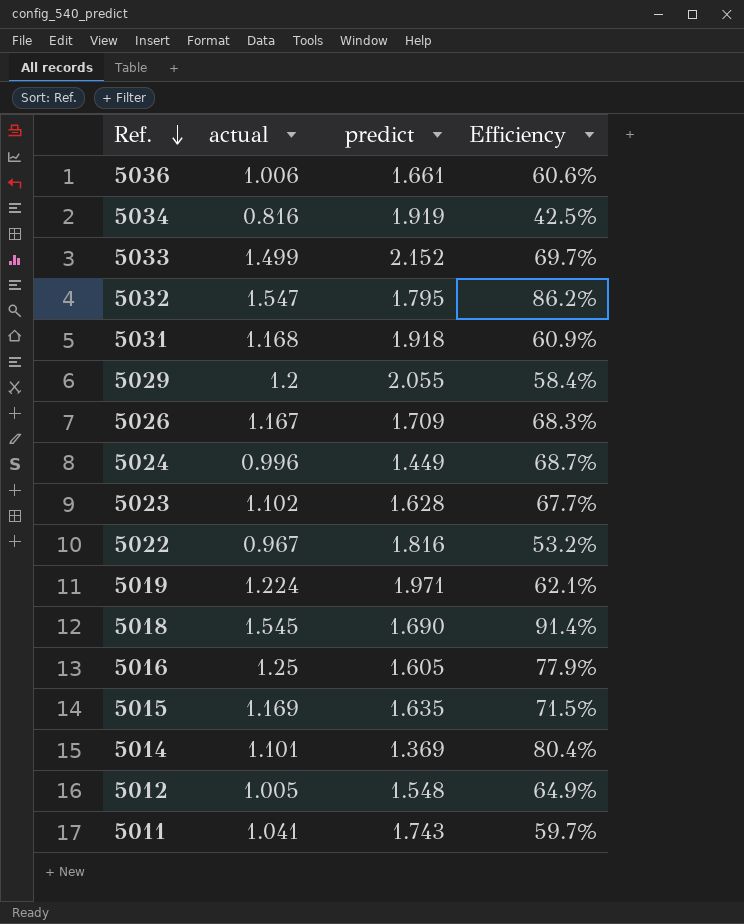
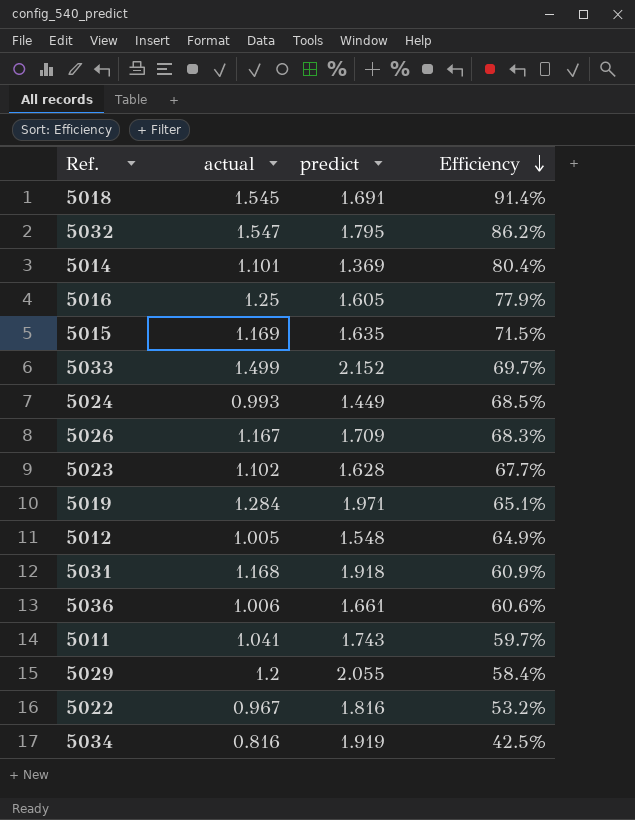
row order: Ref. descending -> Efficiency descending
5018 | predict: 1.690 -> 1.691
5024 | actual: 0.996 -> 0.993
5024 | Efficiency: 68.7% -> 68.5%
5019 | actual: 1.224 -> 1.284
5019 | Efficiency: 62.1% -> 65.1%

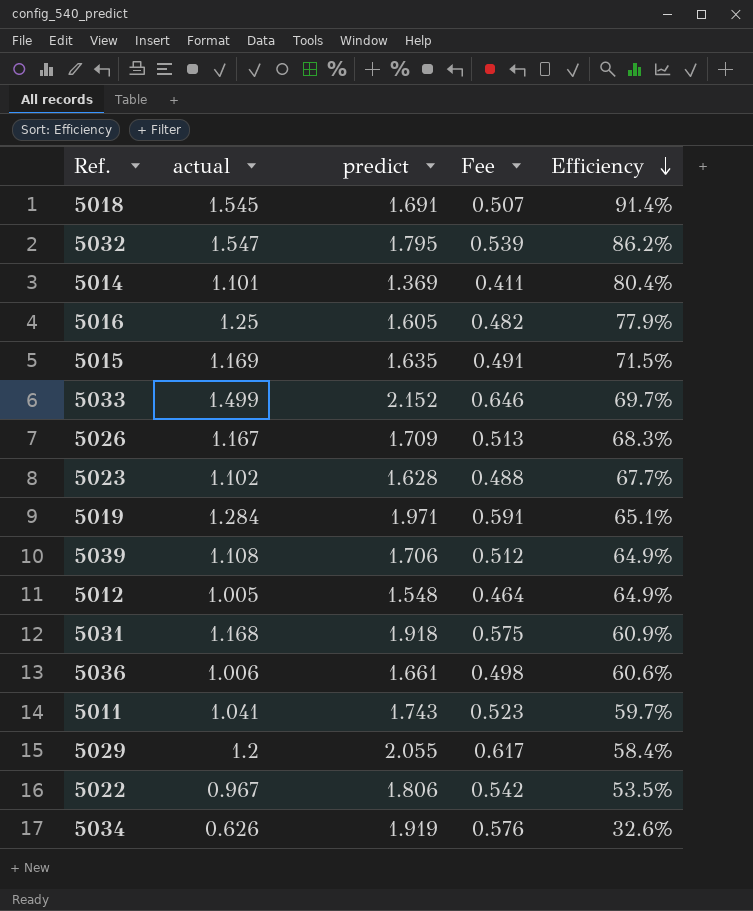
column Fee | formula: none -> [predict] * 0.3
row 5024: 0.993 | 1.449 | 68.5% -> none
row 5039: none -> 1.108 | 1.706 | 0.512 | 64.9%
5022 | predict: 1.816 -> 1.806
5022 | Efficiency: 53.2% -> 53.5%
5034 | actual: 0.816 -> 0.626
5034 | Efficiency: 42.5% -> 32.6%

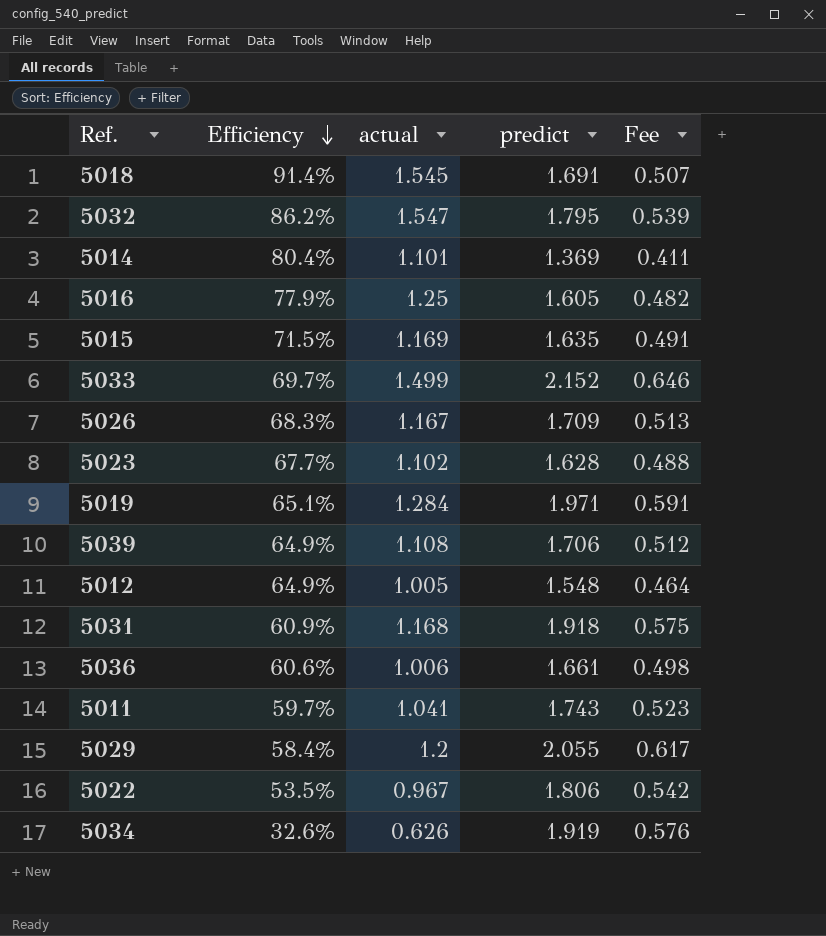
column Efficiency | position: 5 -> 2

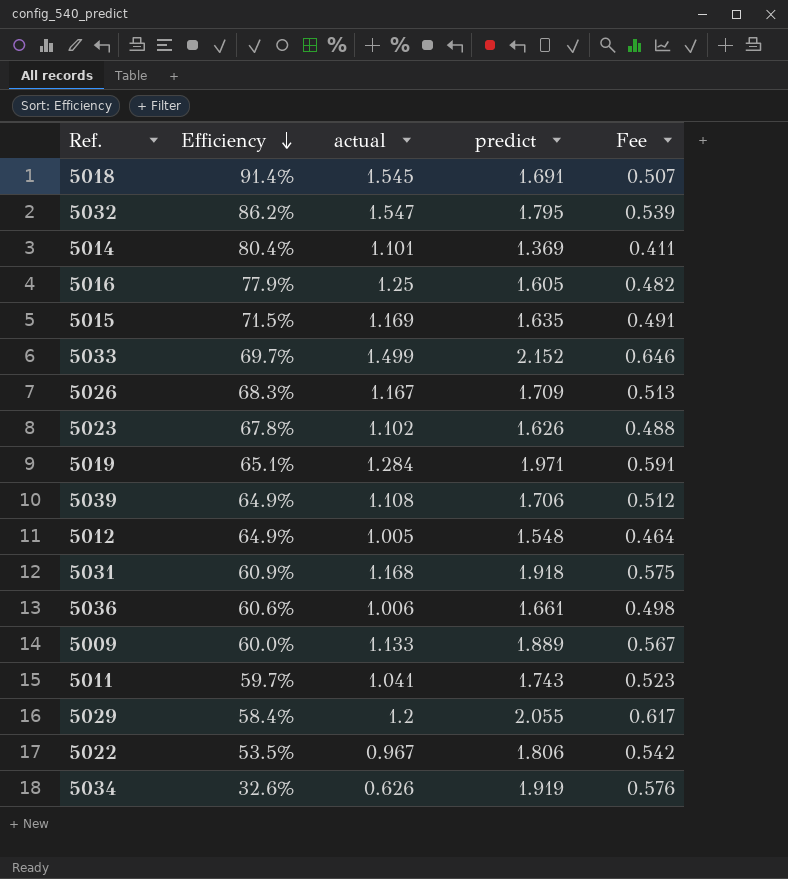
5023 | Efficiency: 67.7% -> 67.8%
5023 | predict: 1.628 -> 1.626
row 5009: none -> 60.0% | 1.133 | 1.889 | 0.567

